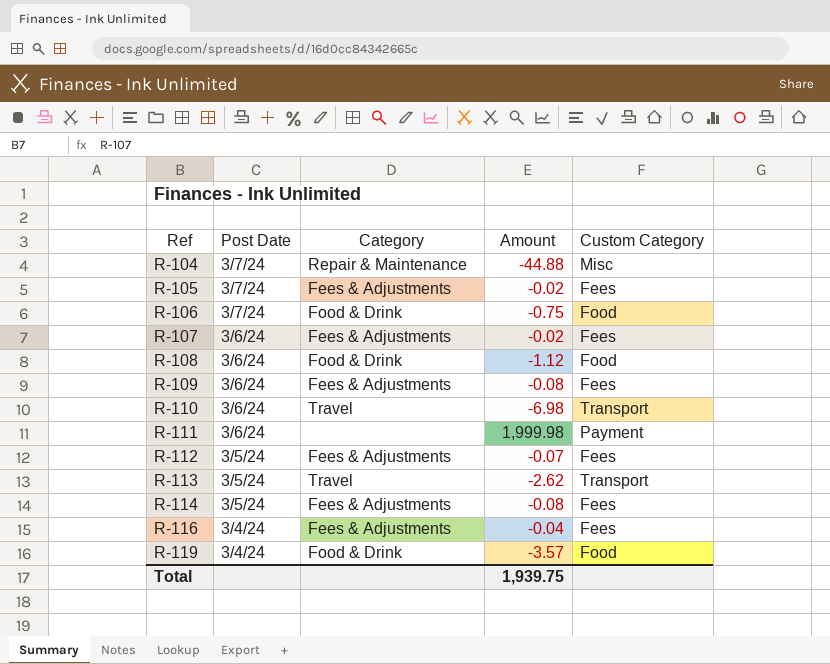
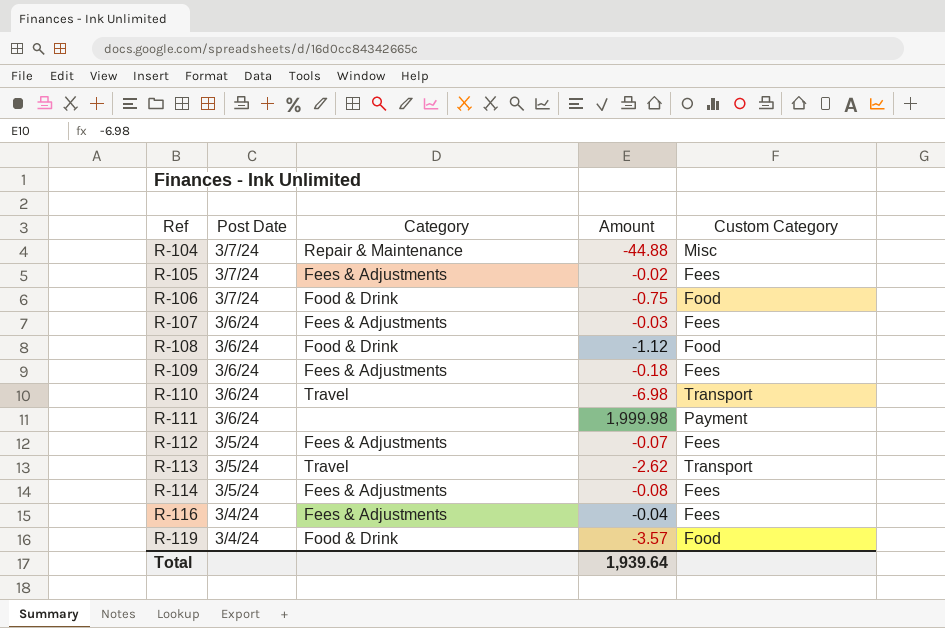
R-107 | Amount: -0.02 -> -0.03
R-109 | Amount: -0.08 -> -0.18
Total | Amount: 1,939.75 -> 1,939.64

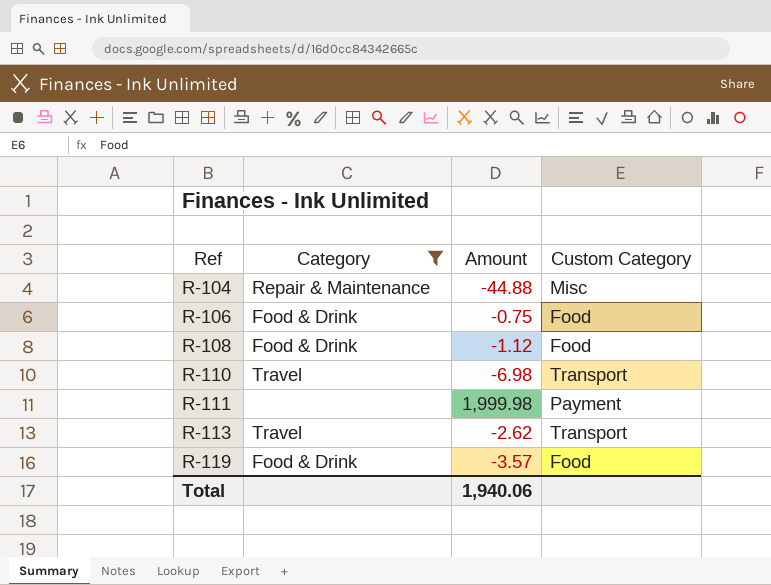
filter: none -> Category != Fees & Adjustments
column Post Date | position: 2 -> none
Total | Amount: 1,939.64 -> 1,940.06

